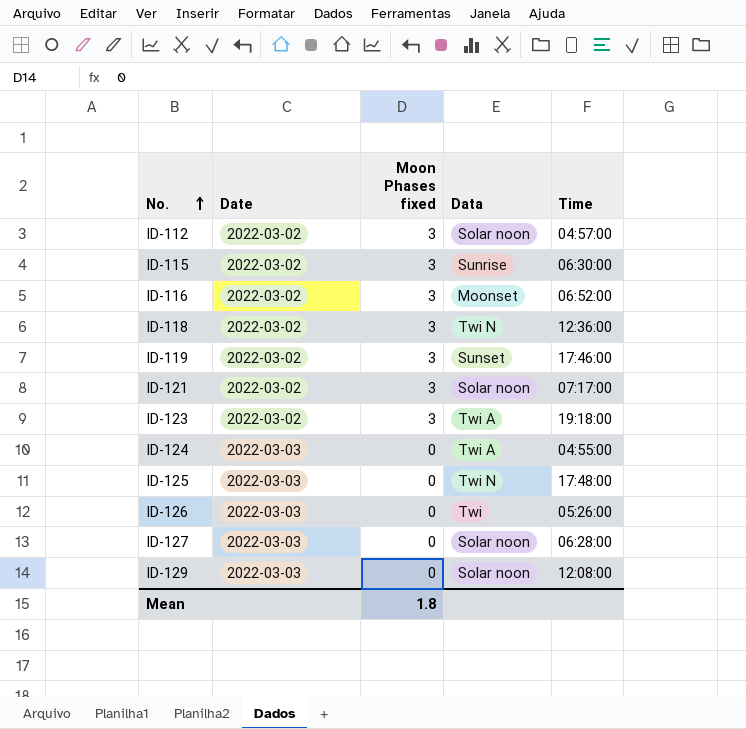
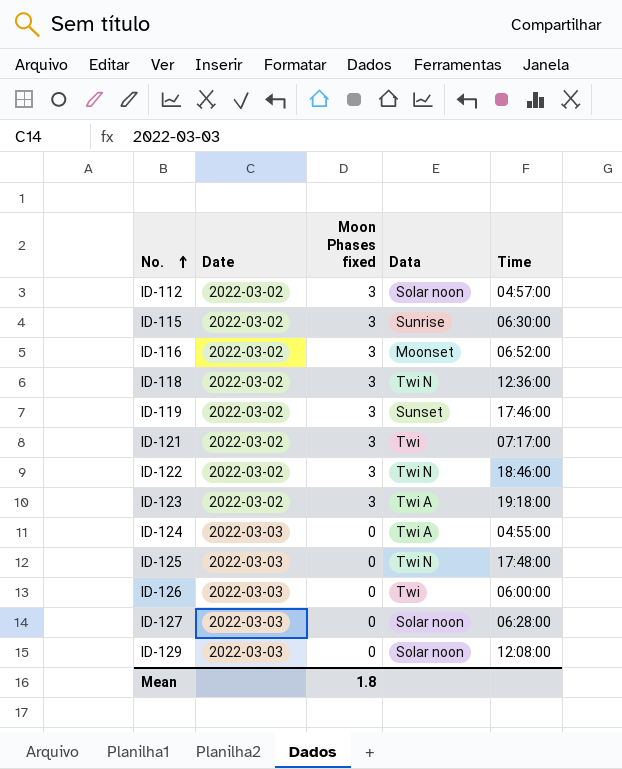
ID-121 | Data: Solar noon -> Twi
row ID-122: none -> 2022-03-02 | 3 | Twi N | 18:46:00
ID-126 | Time: 05:26:00 -> 06:00:00

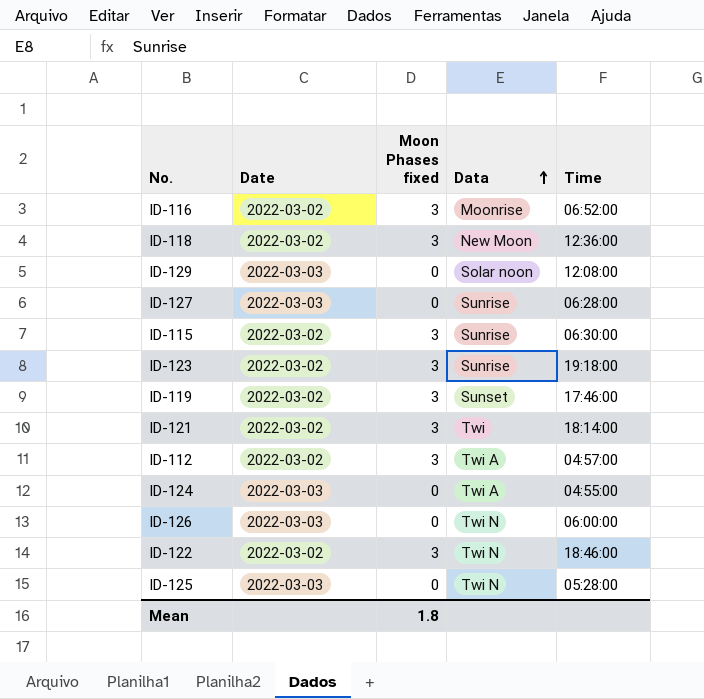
row order: No. ascending -> Data ascending
ID-116 | Data: Moonset -> Moonrise
ID-118 | Data: Twi N -> New Moon
ID-127 | Data: Solar noon -> Sunrise
ID-123 | Data: Twi A -> Sunrise
ID-121 | Time: 07:17:00 -> 18:14:00
ID-112 | Data: Solar noon -> Twi A
ID-126 | Data: Twi -> Twi N
ID-125 | Time: 17:48:00 -> 05:28:00

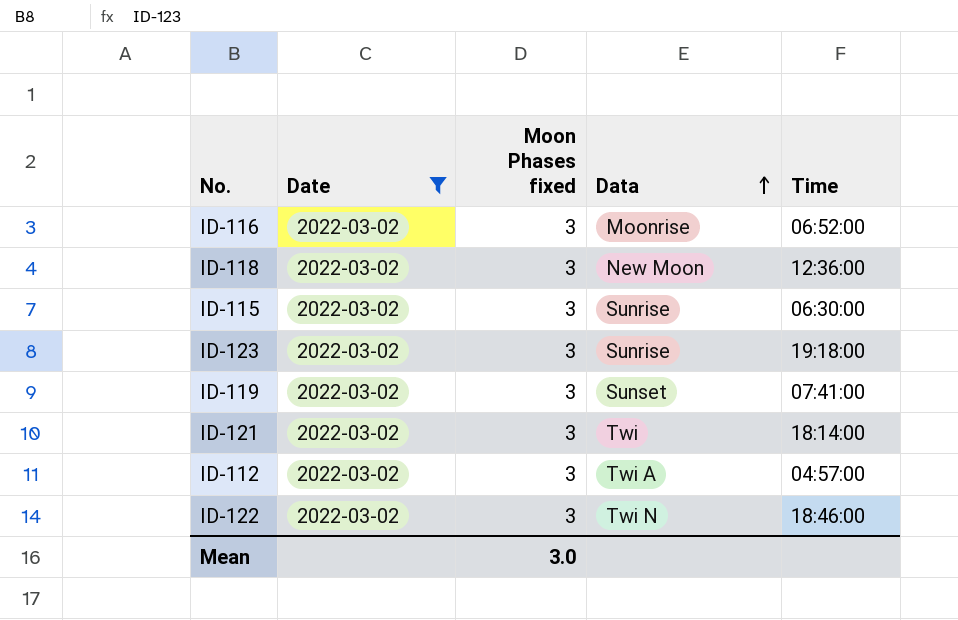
filter: none -> Date = 2022-03-02
ID-119 | Time: 17:46:00 -> 07:41:00
Mean | Moon Phases fixed: 1.8 -> 3.0

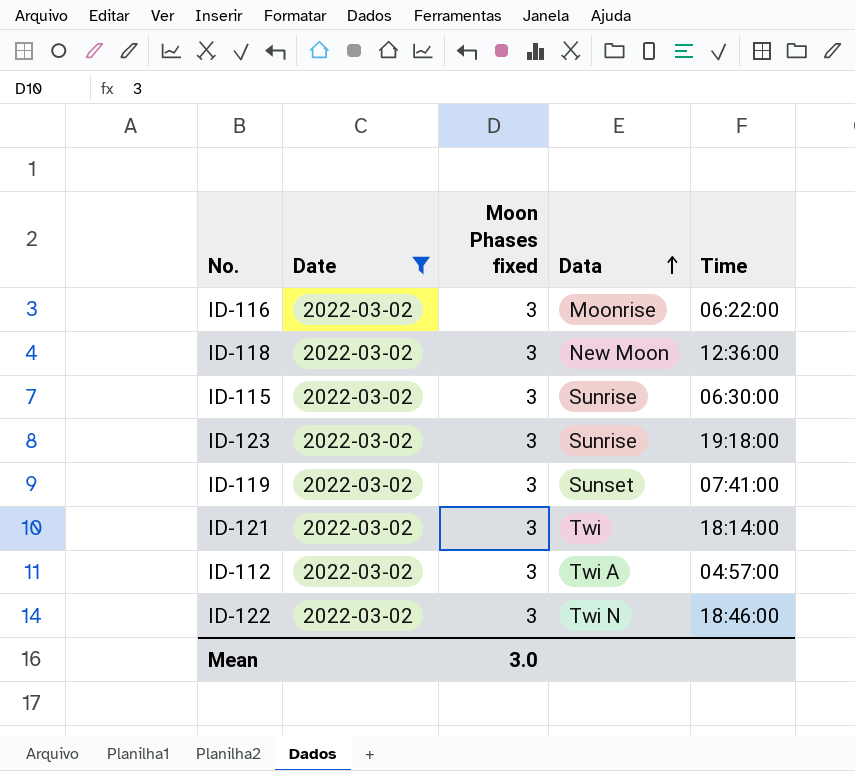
ID-116 | Time: 06:52:00 -> 06:22:00

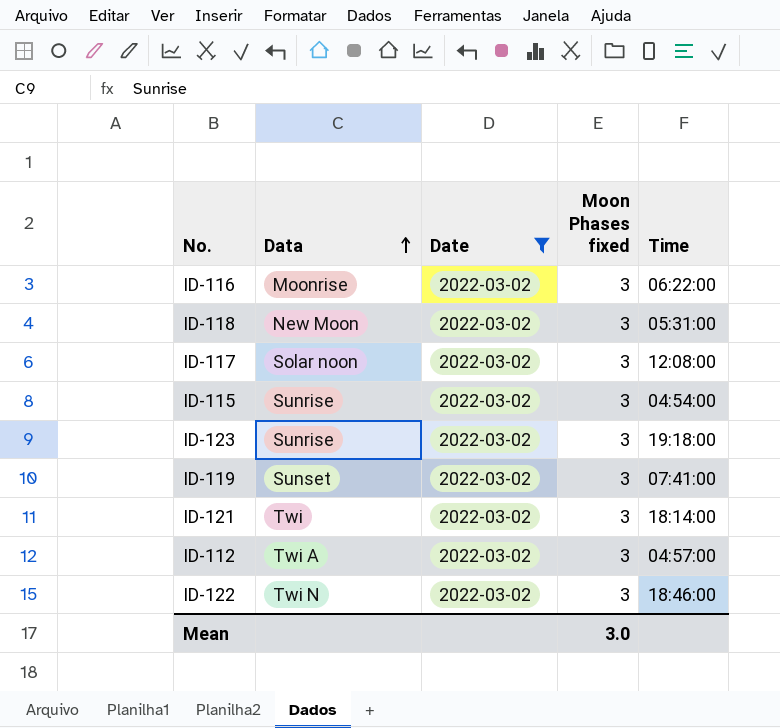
column Data | position: 4 -> 2
ID-118 | Time: 12:36:00 -> 05:31:00
row ID-117: none -> Solar noon | 2022-03-02 | 3 | 12:08:00
ID-115 | Time: 06:30:00 -> 04:54:00

